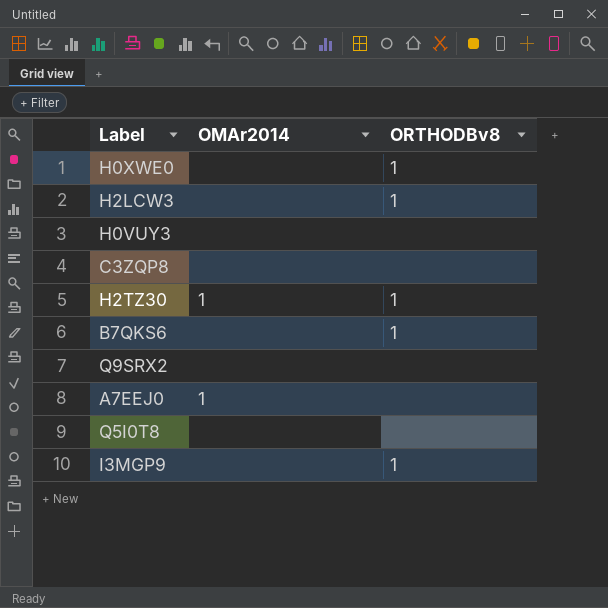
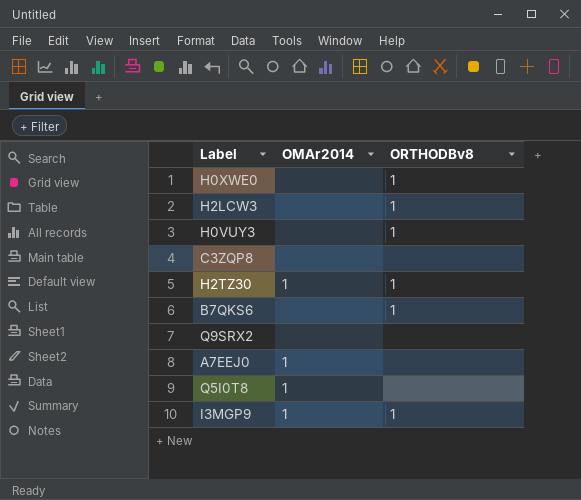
H0VUY3 | ORTHODBv8: none -> 1
Q5I0T8 | OMAr2014: none -> 1
I3MGP9 | OMAr2014: none -> 1

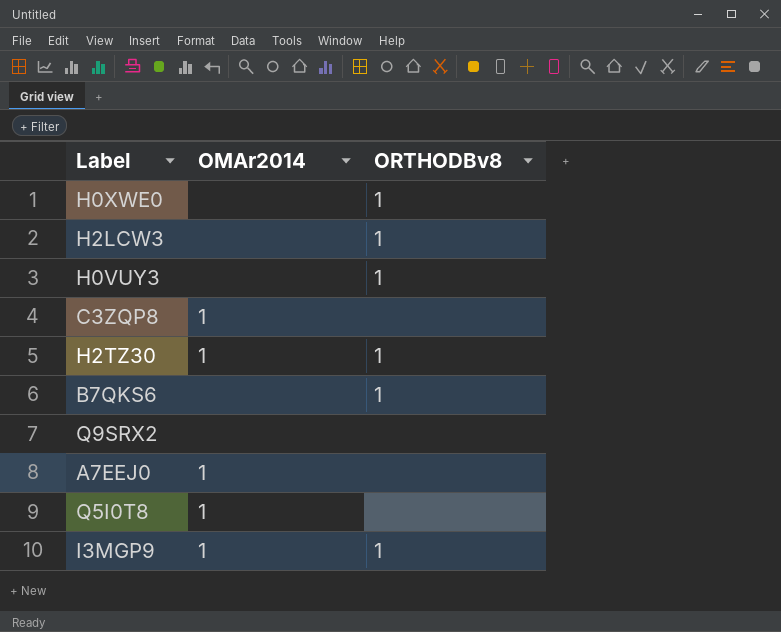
C3ZQP8 | OMAr2014: none -> 1

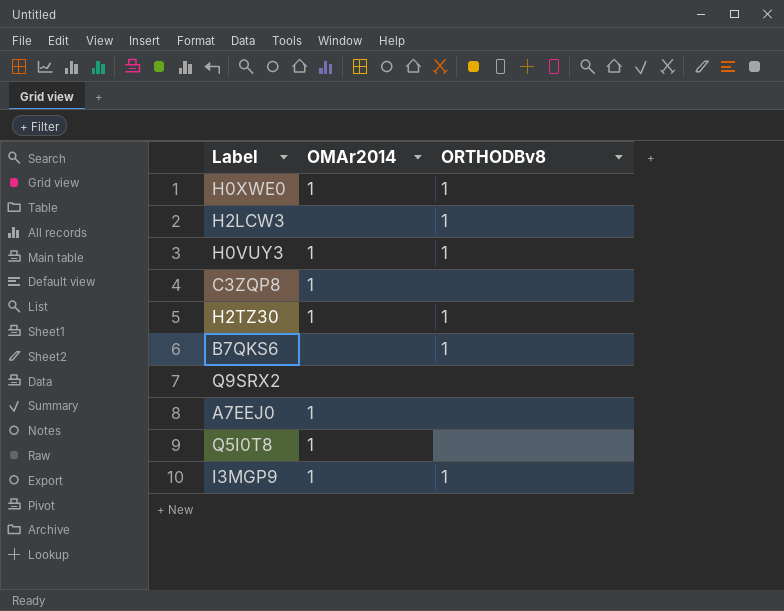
H0XWE0 | OMAr2014: none -> 1
H0VUY3 | OMAr2014: none -> 1

